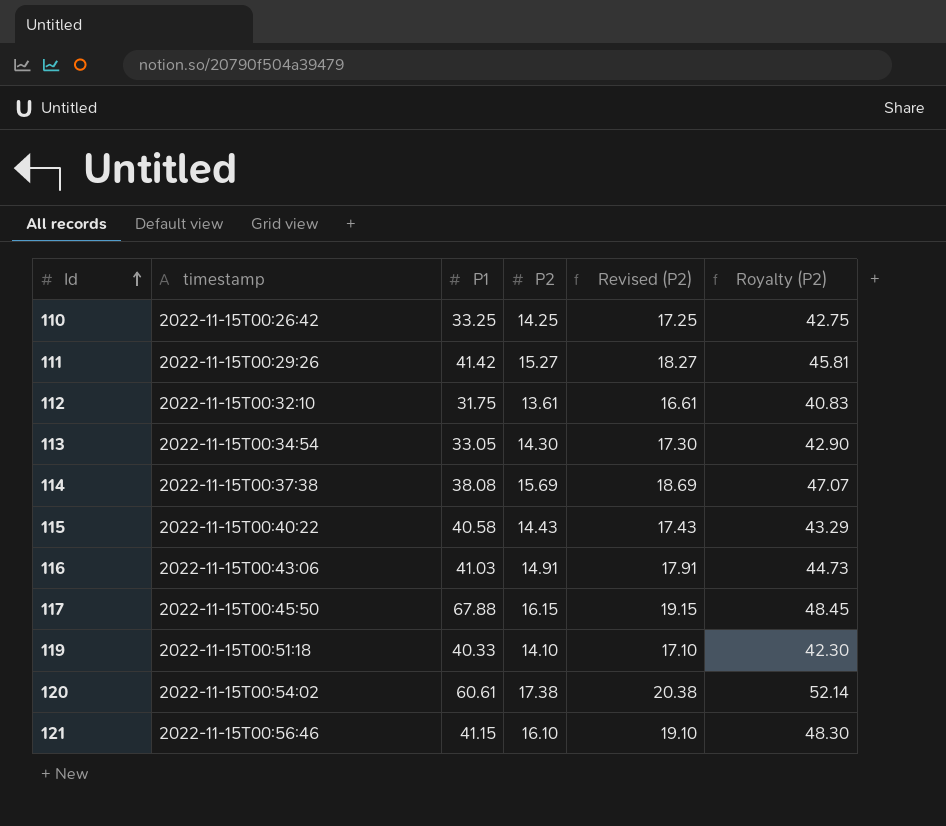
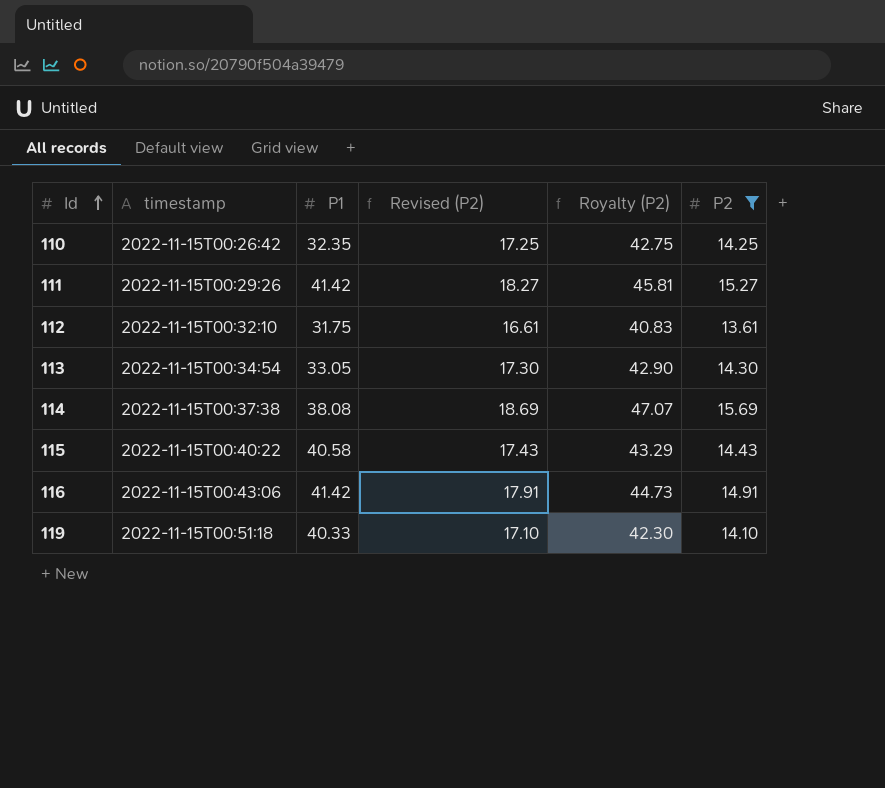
filter: none -> P2 <= 15.69
column P2 | position: 4 -> 6
110 | P1: 33.25 -> 32.35
116 | P1: 41.03 -> 41.42

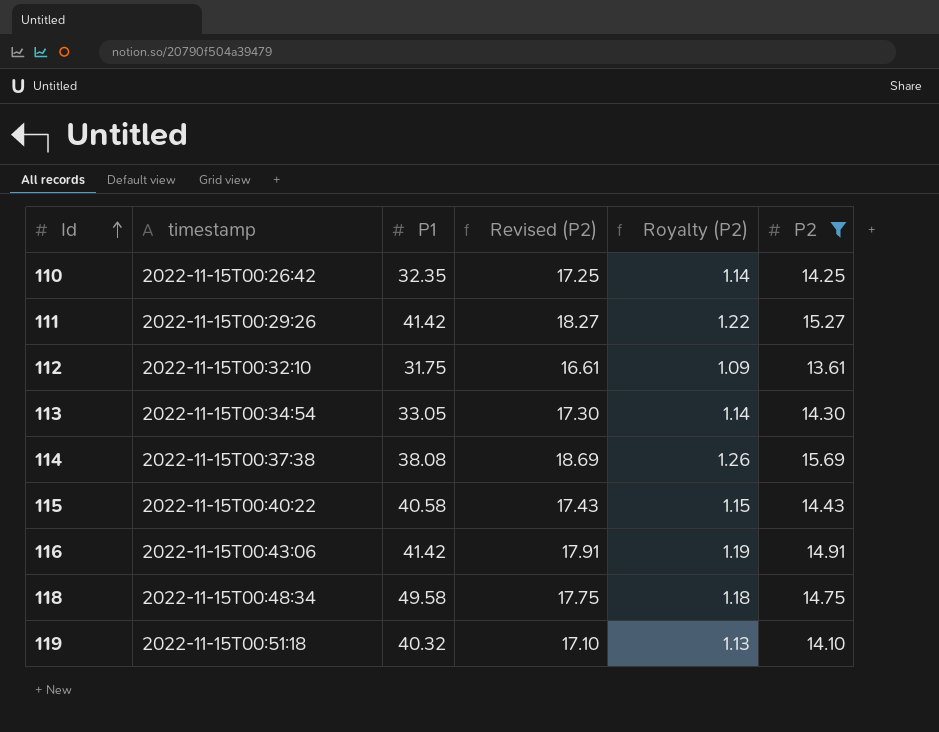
column Royalty (P2) | formula: [P2] * 3 -> [P2] * 0.08
row 118: none -> 2022-11-15T00:48:34 | 49.58 | 17.75 | 1.18 | 14.75
119 | P1: 40.33 -> 40.32

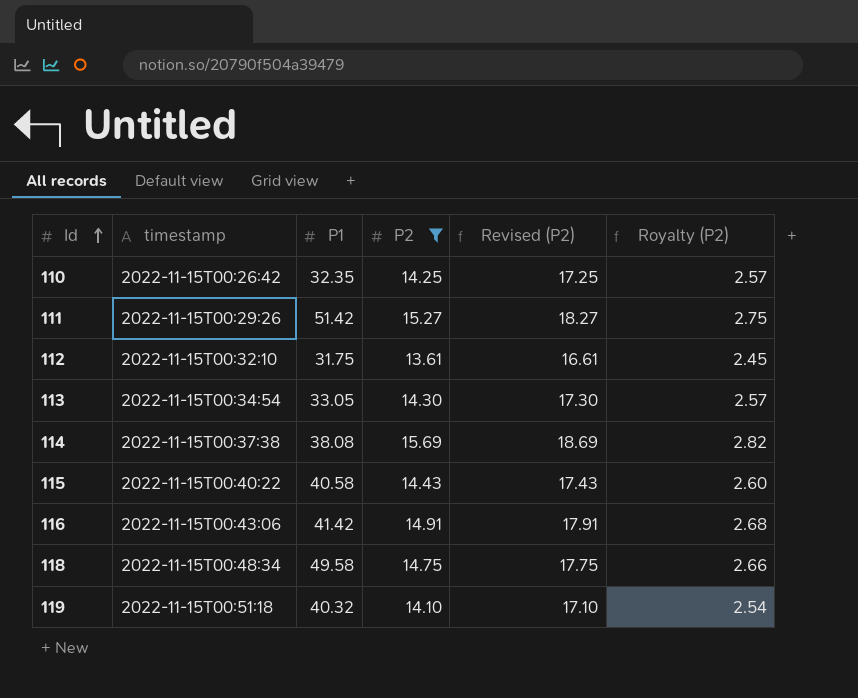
column P2 | position: 6 -> 4
column Royalty (P2) | formula: [P2] * 0.08 -> [P2] * 0.18
111 | P1: 41.42 -> 51.42

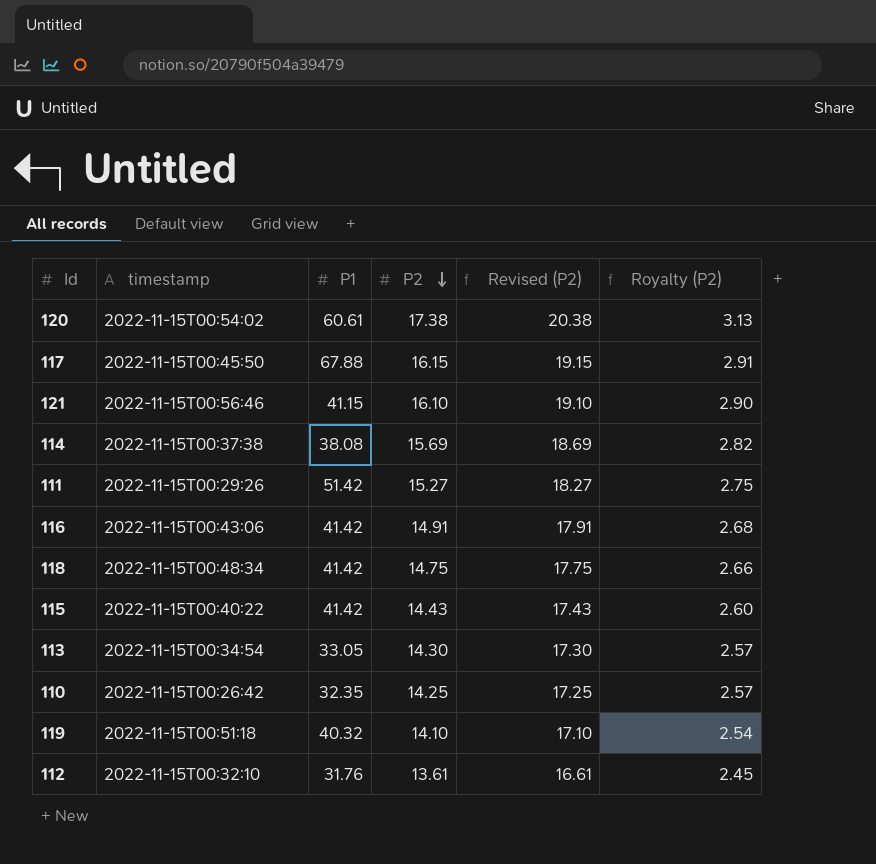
filter: P2 <= 15.69 -> none
row order: Id ascending -> P2 descending
118 | P1: 49.58 -> 41.42
115 | P1: 40.58 -> 41.42
112 | P1: 31.75 -> 31.76

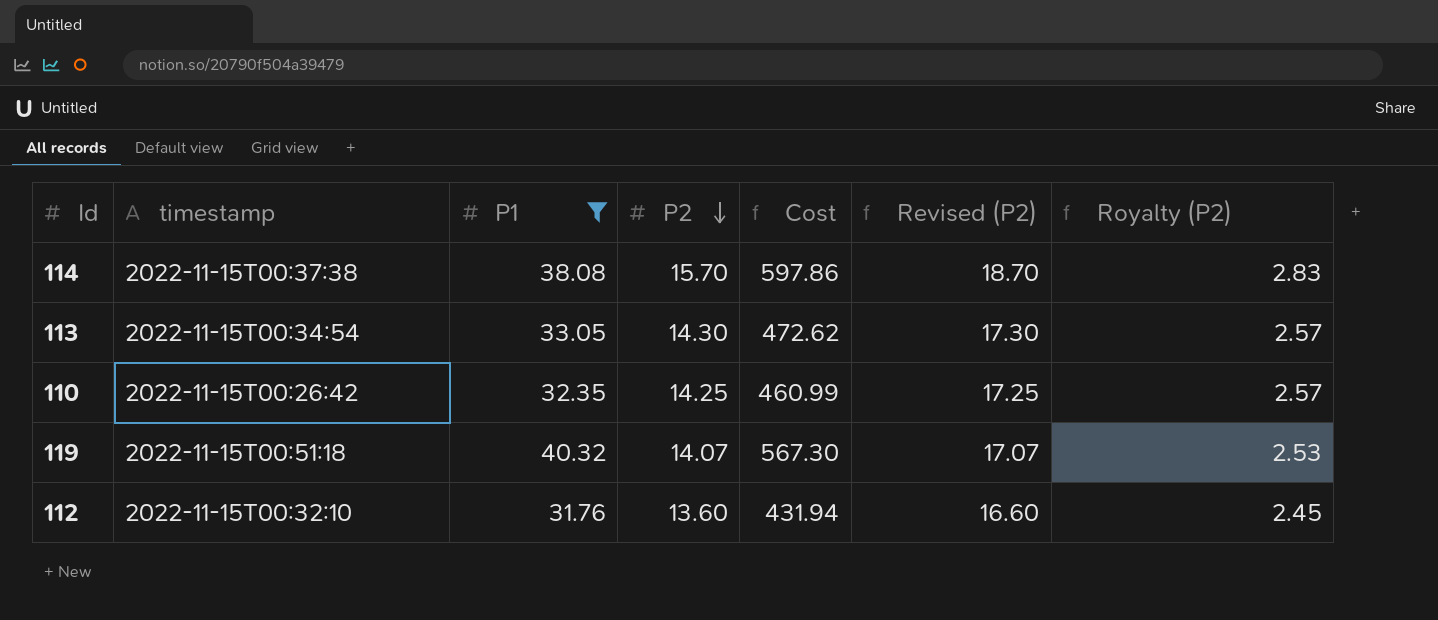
filter: none -> P1 <= 40.32
column Cost | formula: none -> [P1] * [P2]
114 | P2: 15.69 -> 15.70
114 | Revised (P2): 18.69 -> 18.70
114 | Royalty (P2): 2.82 -> 2.83
119 | P2: 14.10 -> 14.07
119 | Revised (P2): 17.10 -> 17.07
119 | Royalty (P2): 2.54 -> 2.53
112 | P2: 13.61 -> 13.60
112 | Revised (P2): 16.61 -> 16.60

